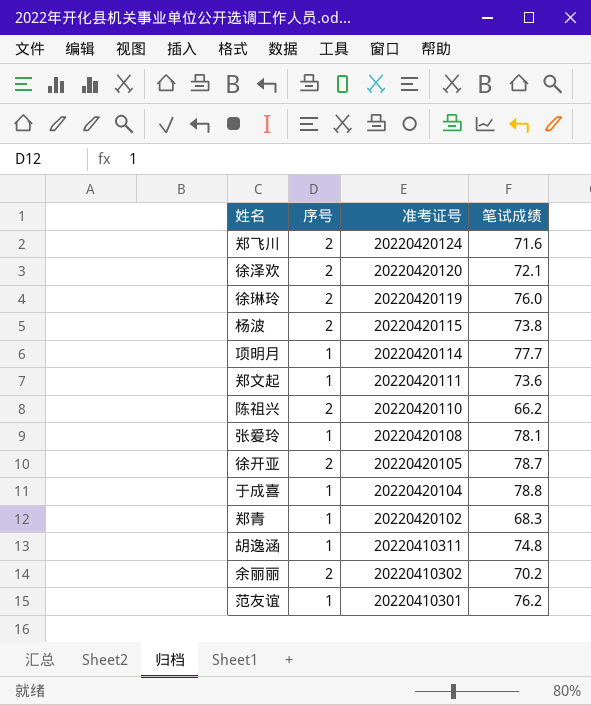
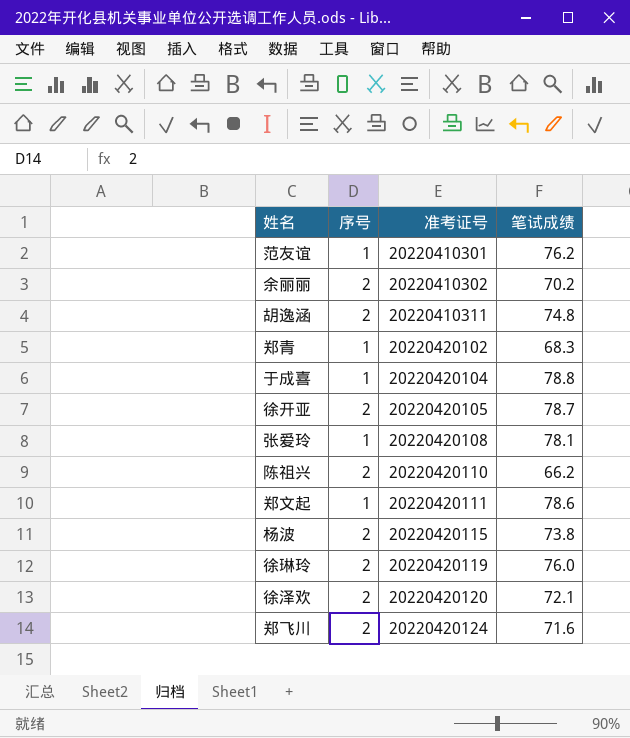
row order: 准考证号 descending -> 准考证号 ascending
row 项明月: 1 | 20220420114 | 77.7 -> none
胡逸涵 | 序号: 1 -> 2
郑文起 | 笔试成绩: 73.6 -> 78.6

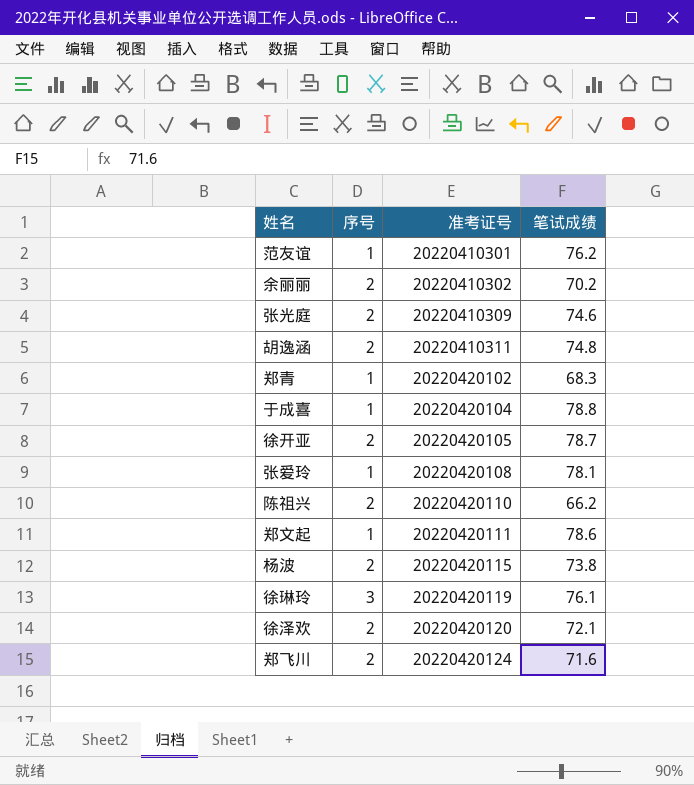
row 张光庭: none -> 2 | 20220410309 | 74.6
徐琳玲 | 序号: 2 -> 3
徐琳玲 | 笔试成绩: 76.0 -> 76.1

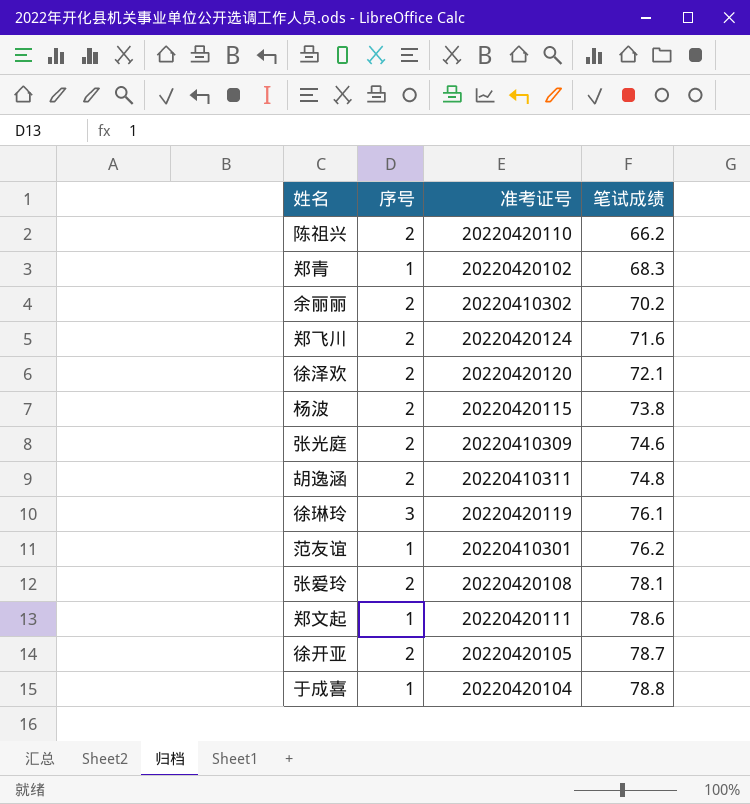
row order: 准考证号 ascending -> 笔试成绩 ascending
张爱玲 | 序号: 1 -> 2

